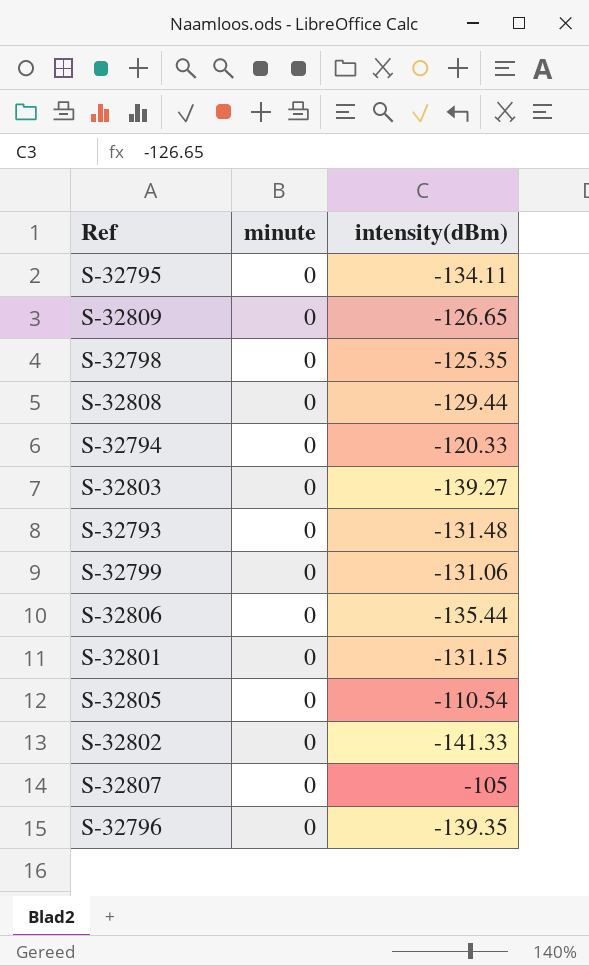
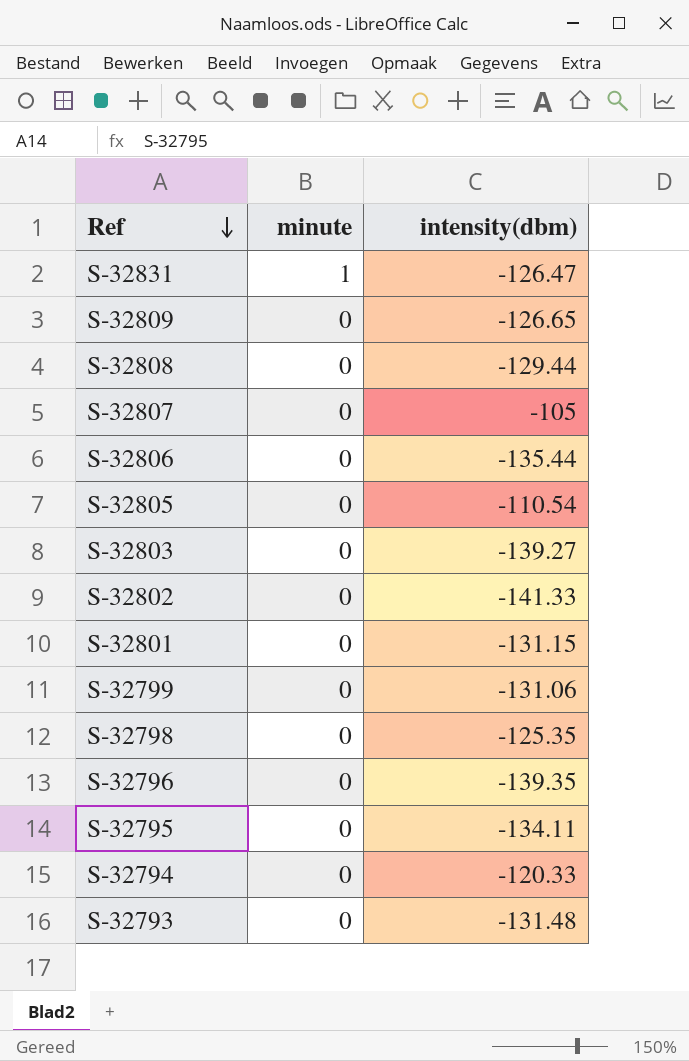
row order: none -> Ref descending
column name: intensity(dBm) -> intensity(dbm)
row S-32831: none -> 1 | -126.47

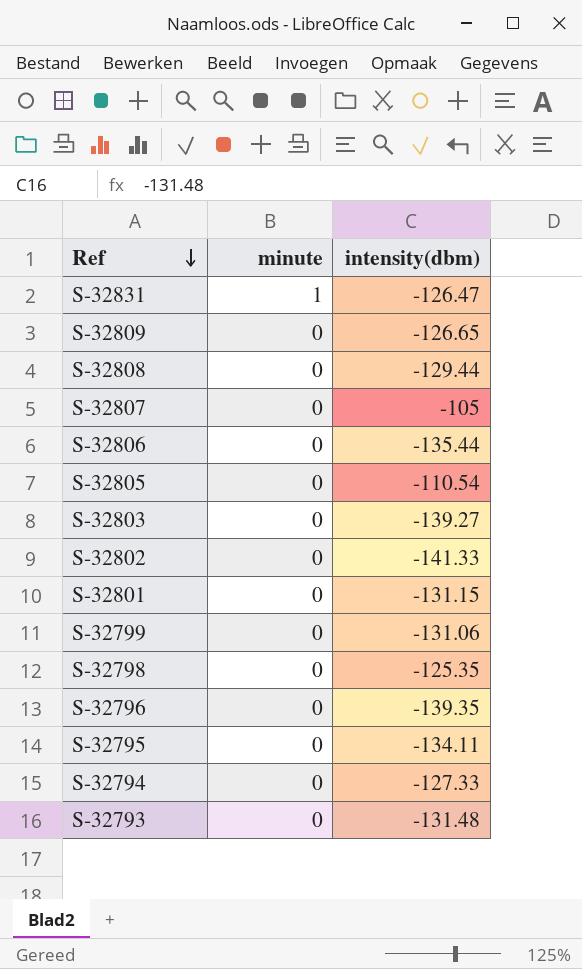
S-32794 | intensity(dbm): -120.33 -> -127.33

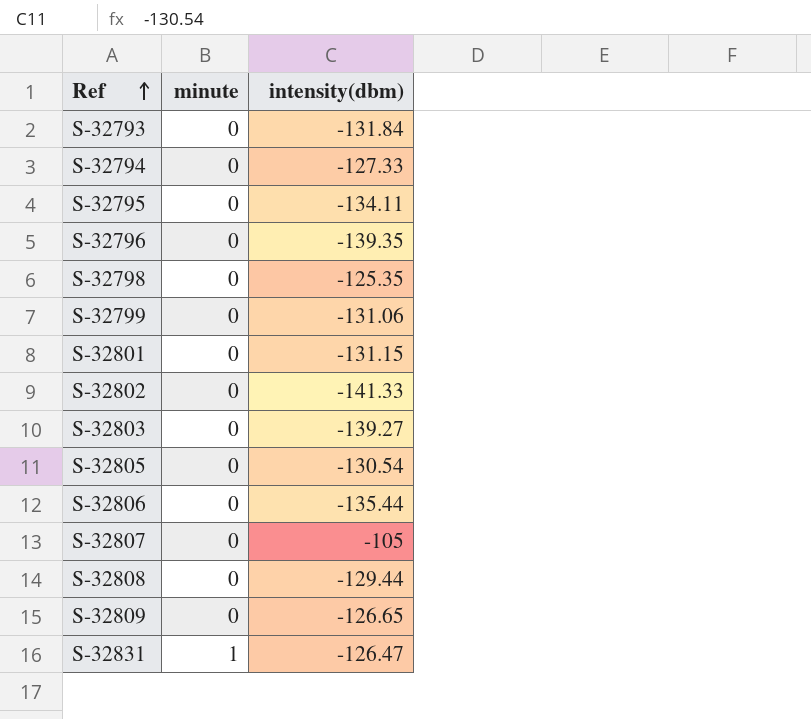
row order: Ref descending -> Ref ascending
S-32793 | intensity(dbm): -131.48 -> -131.84
S-32805 | intensity(dbm): -110.54 -> -130.54

